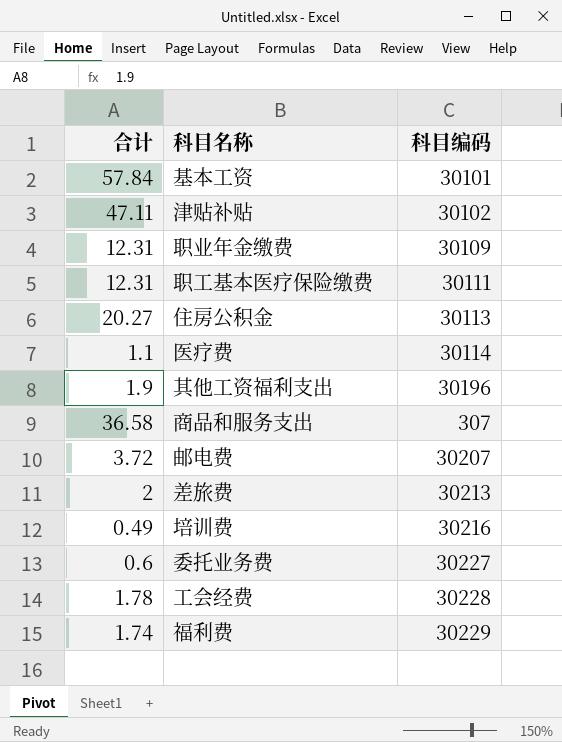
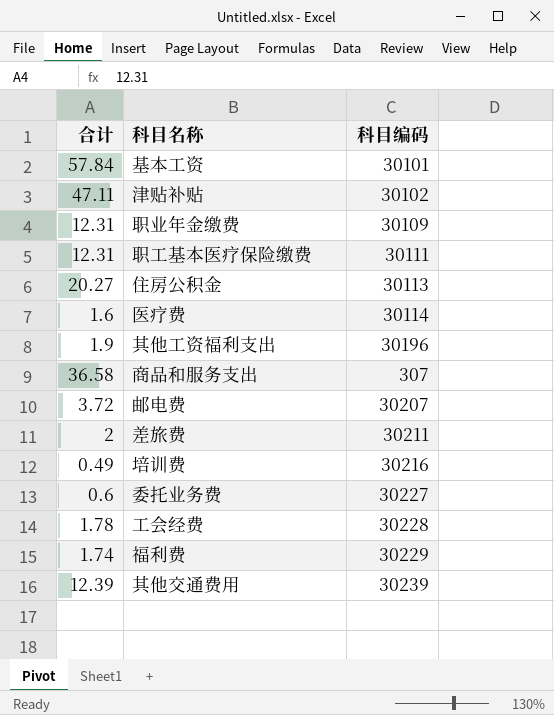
医疗费 | 合计: 1.1 -> 1.6
差旅费 | 科目编码: 30213 -> 30211
row 其他交通费用: none -> 12.39 | 30239

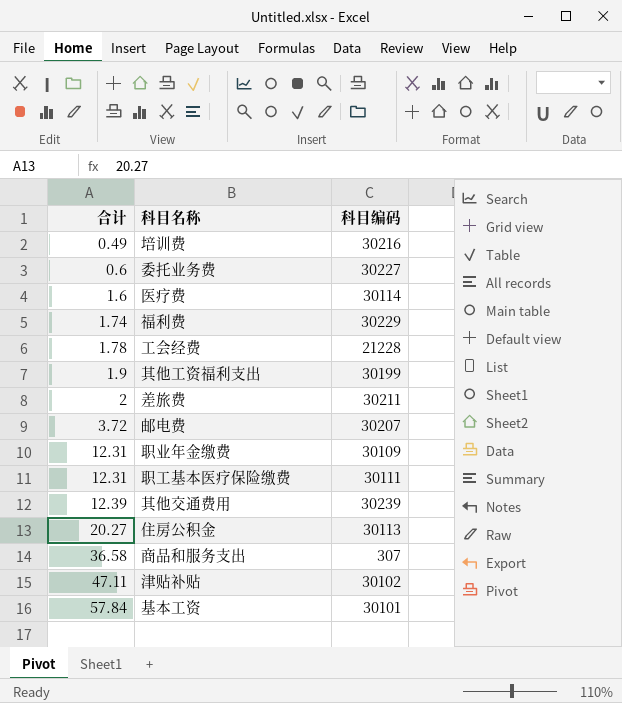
row order: none -> 合计 ascending
工会经费 | 科目编码: 30228 -> 21228
其他工资福利支出 | 科目编码: 30196 -> 30199

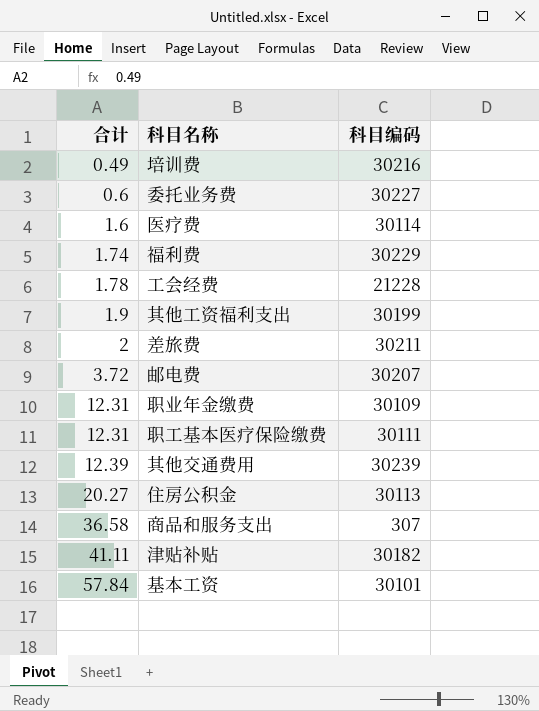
津贴补贴 | 合计: 47.11 -> 41.11
津贴补贴 | 科目编码: 30102 -> 30182

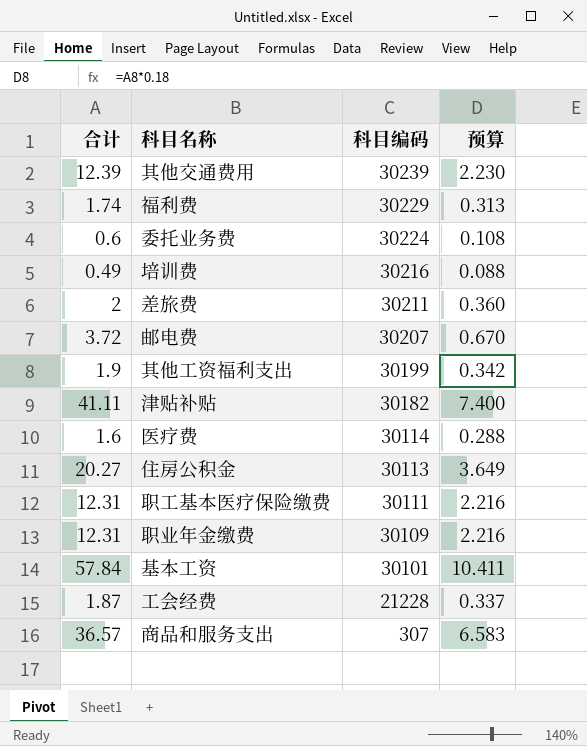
row order: 合计 ascending -> 科目编码 descending
column 预算 | formula: none -> [合计] * 0.18
委托业务费 | 科目编码: 30227 -> 30224
工会经费 | 合计: 1.78 -> 1.87
商品和服务支出 | 合计: 36.58 -> 36.57

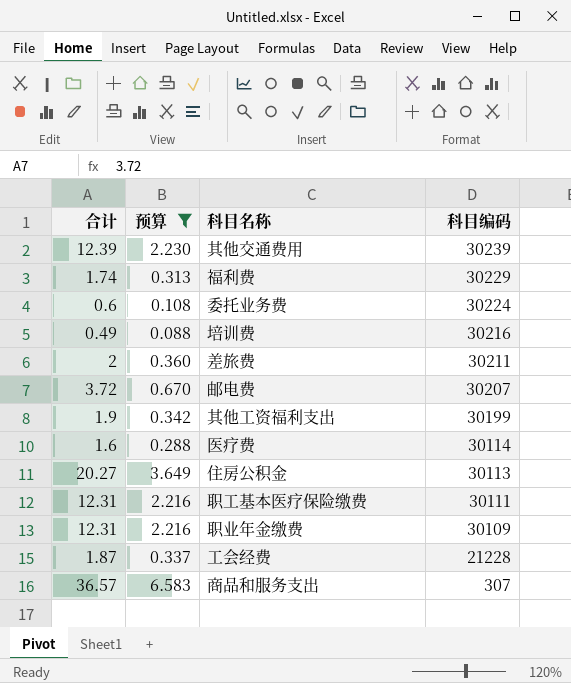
filter: none -> 预算 <= 6.583
column 预算 | position: 4 -> 2

